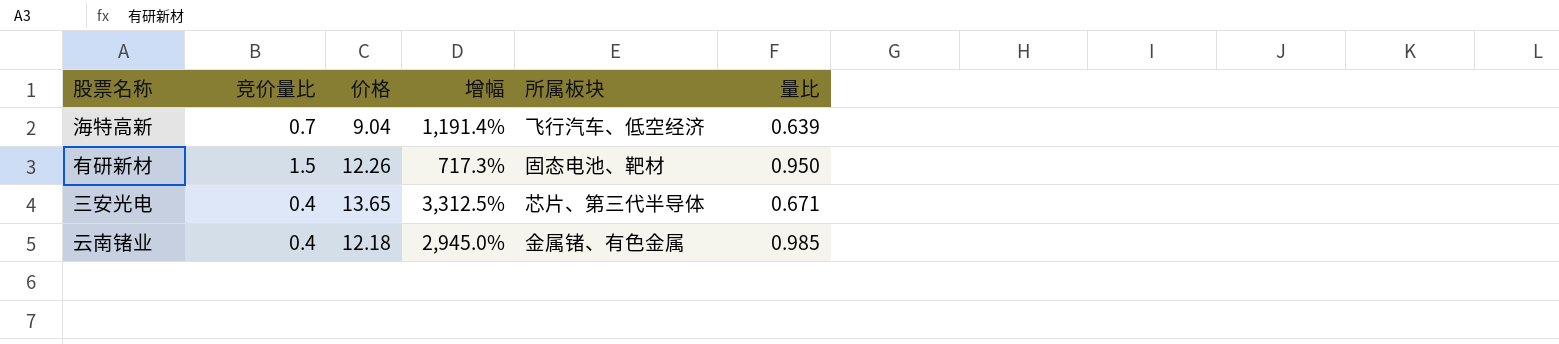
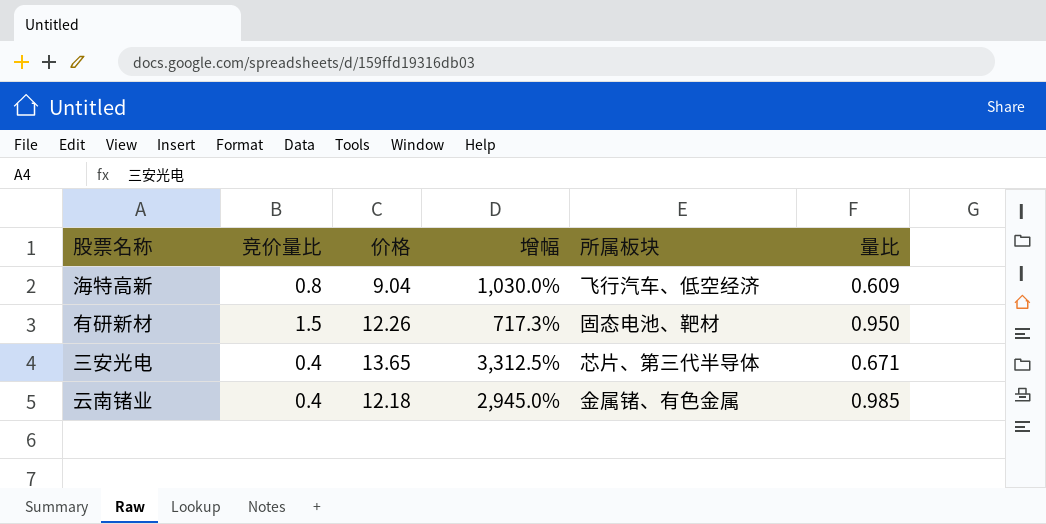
海特高新 | 竞价量比: 0.7 -> 0.8
海特高新 | 增幅: 1,191.4% -> 1,030.0%
海特高新 | 量比: 0.639 -> 0.609

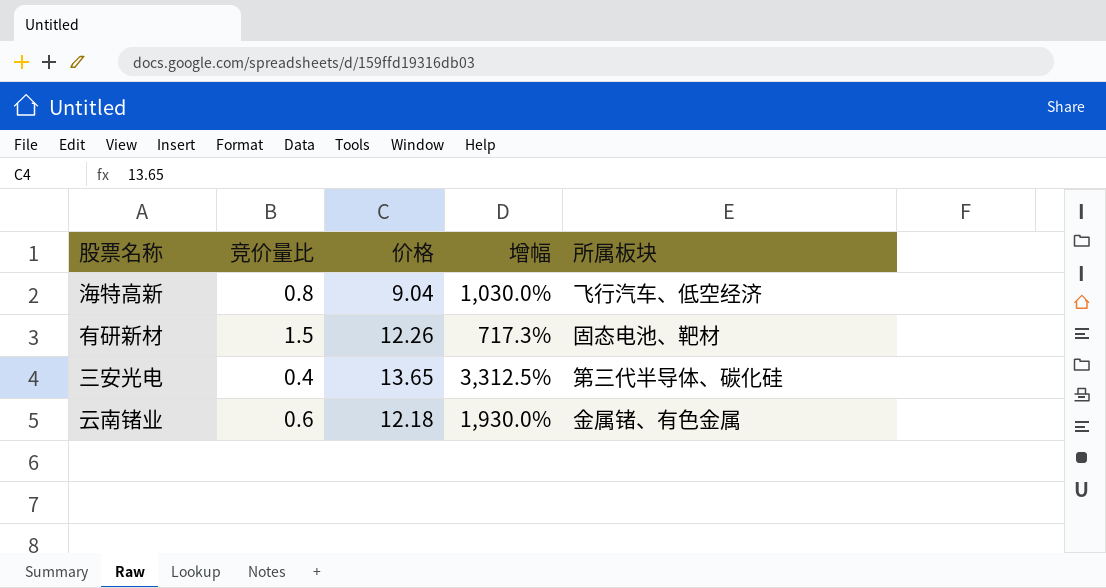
column 量比 | position: 6 -> none
三安光电 | 所属板块: 芯片、第三代半导体 -> 第三代半导体、碳化硅
云南锗业 | 竞价量比: 0.4 -> 0.6
云南锗业 | 增幅: 2,945.0% -> 1,930.0%

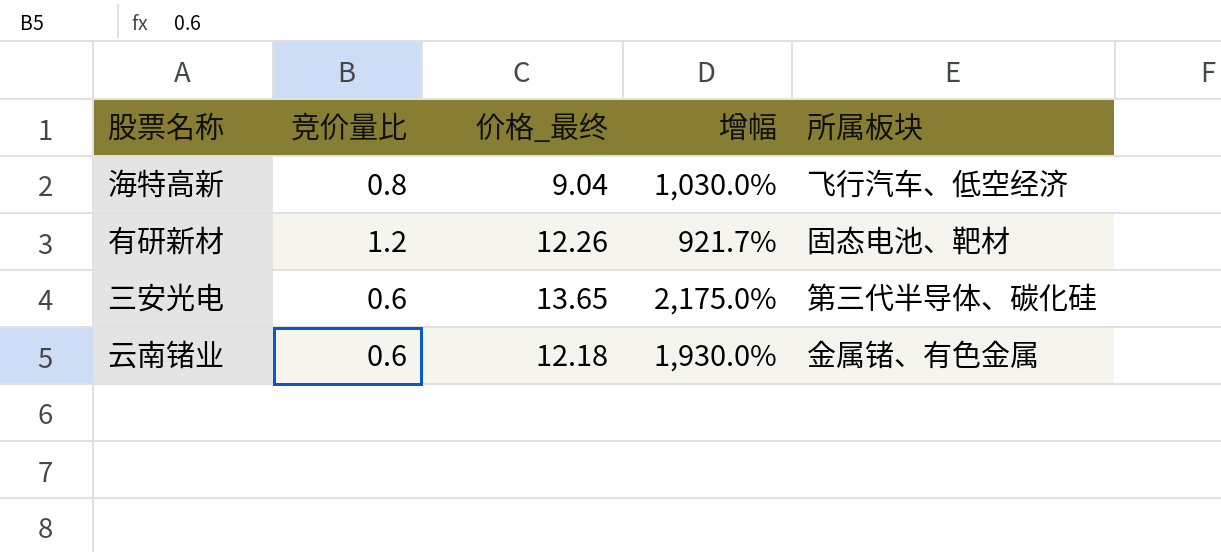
column name: 价格 -> 价格_最终
有研新材 | 竞价量比: 1.5 -> 1.2
有研新材 | 增幅: 717.3% -> 921.7%
三安光电 | 竞价量比: 0.4 -> 0.6
三安光电 | 增幅: 3,312.5% -> 2,175.0%

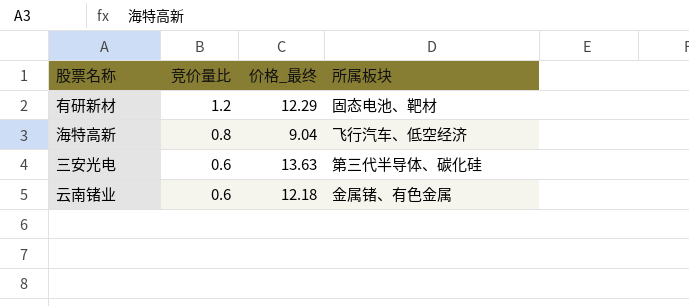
row order: none -> 竞价量比 descending
column 增幅 | formula: ([价格_最终] - [竞价量比]) / [竞价量比] -> none
有研新材 | 价格_最终: 12.26 -> 12.29
三安光电 | 价格_最终: 13.65 -> 13.63

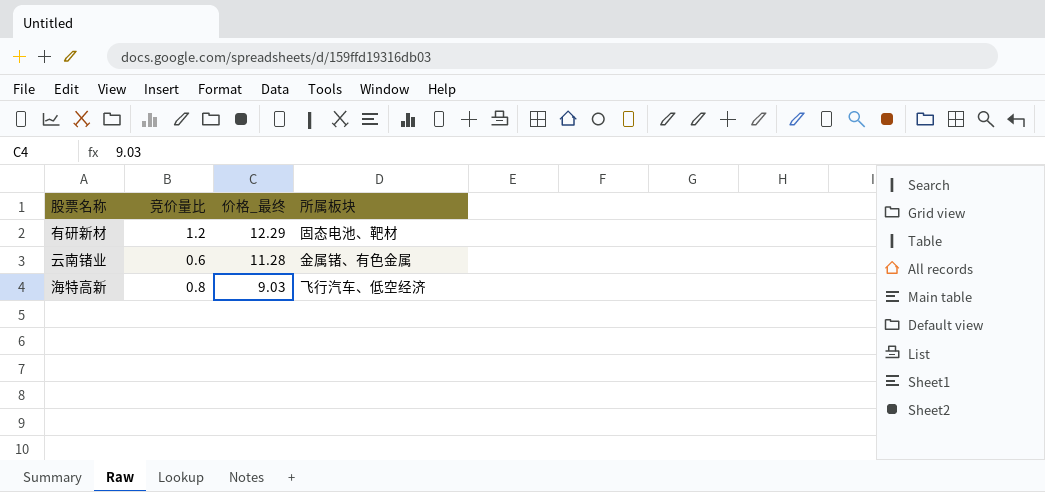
row order: 竞价量比 descending -> 价格_最终 descending
row 三安光电: 0.6 | 13.63 | 第三代半导体、碳化硅 -> none
云南锗业 | 价格_最终: 12.18 -> 11.28
海特高新 | 价格_最终: 9.04 -> 9.03

